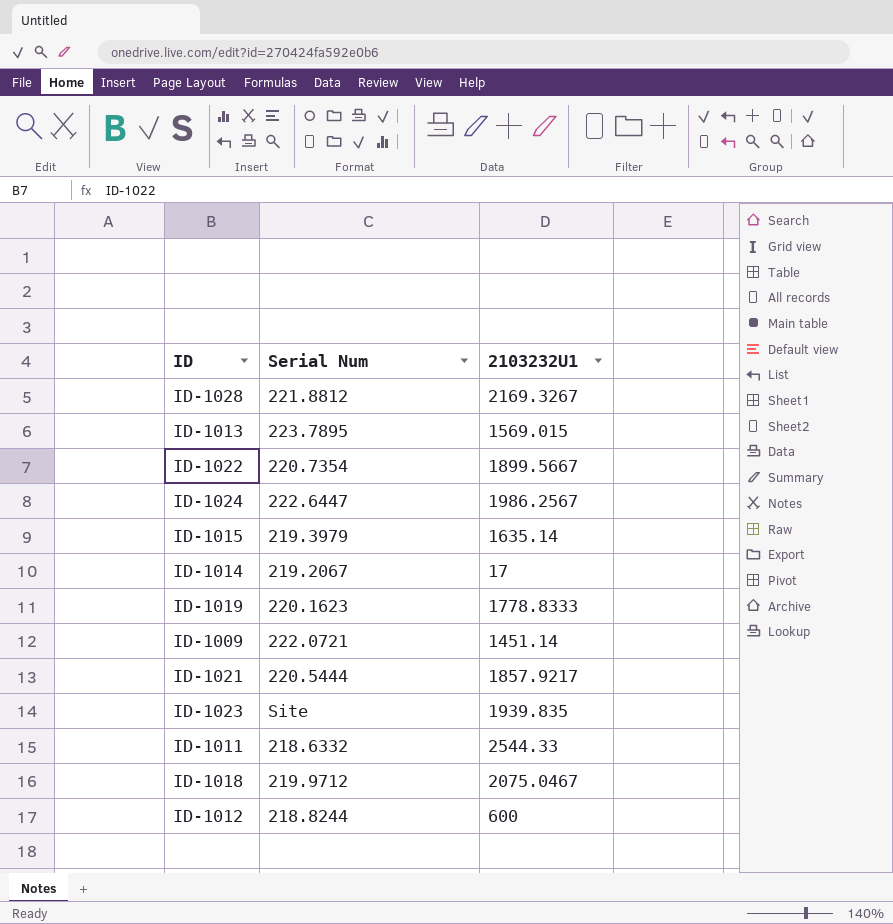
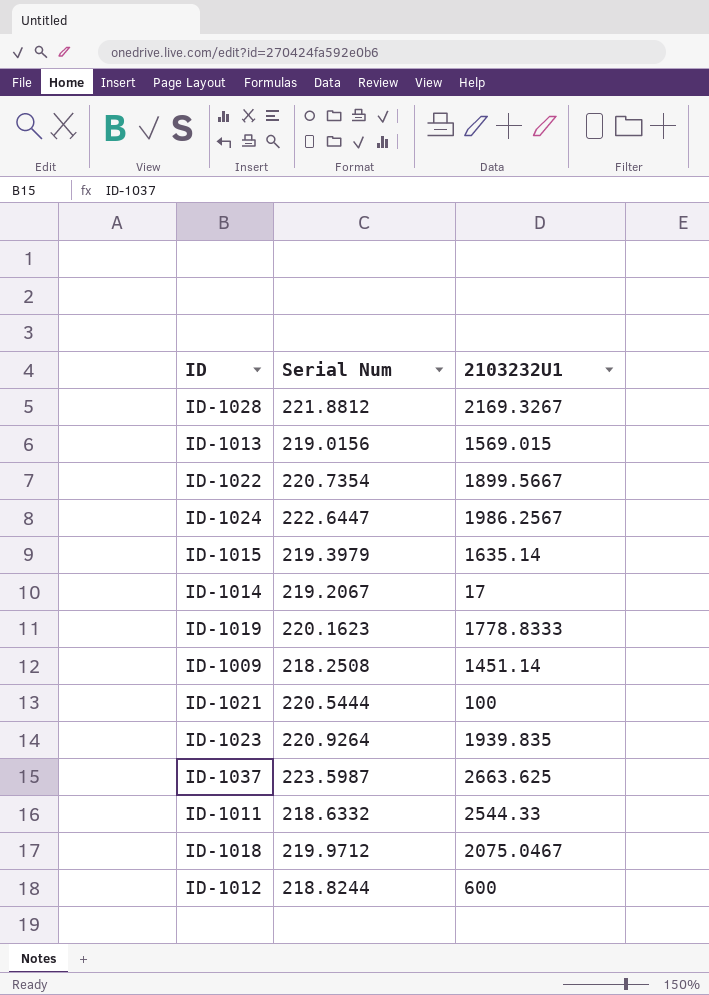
ID-1013 | Serial Num: 223.7895 -> 219.0156
ID-1009 | Serial Num: 222.0721 -> 218.2508
ID-1021 | 2103232U1: 1857.9217 -> 100
ID-1023 | Serial Num: Site -> 220.9264
row ID-1037: none -> 223.5987 | 2663.625

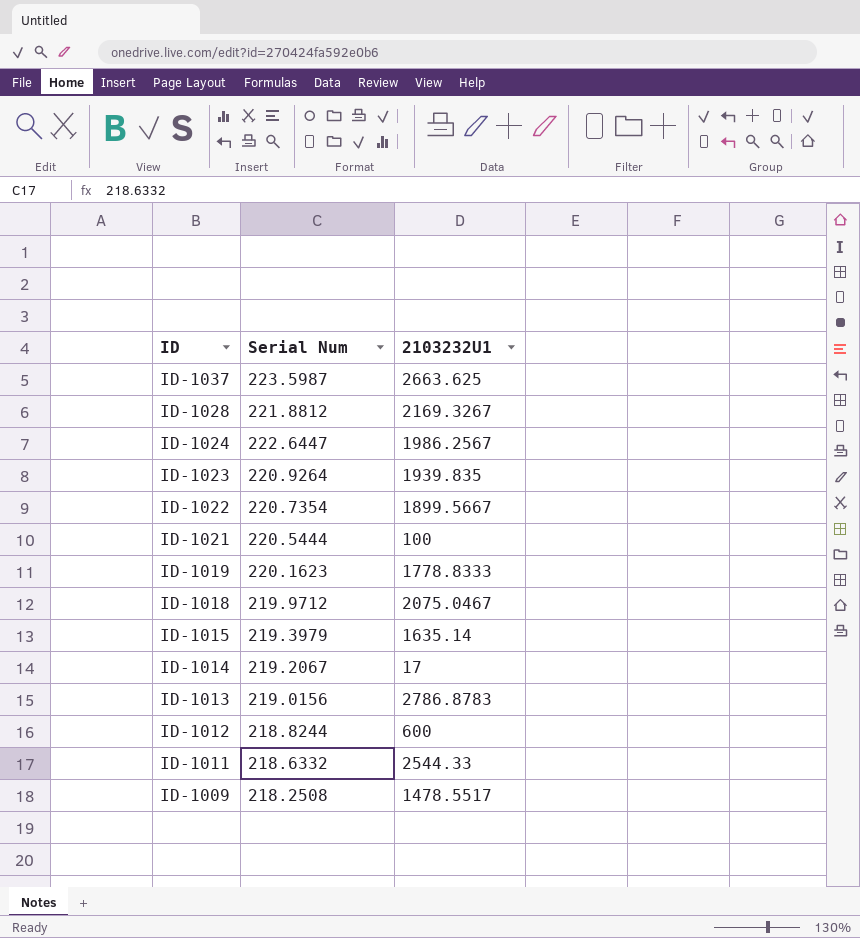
row order: none -> ID descending
ID-1013 | 2103232U1: 1569.015 -> 2786.8783
ID-1009 | 2103232U1: 1451.14 -> 1478.5517

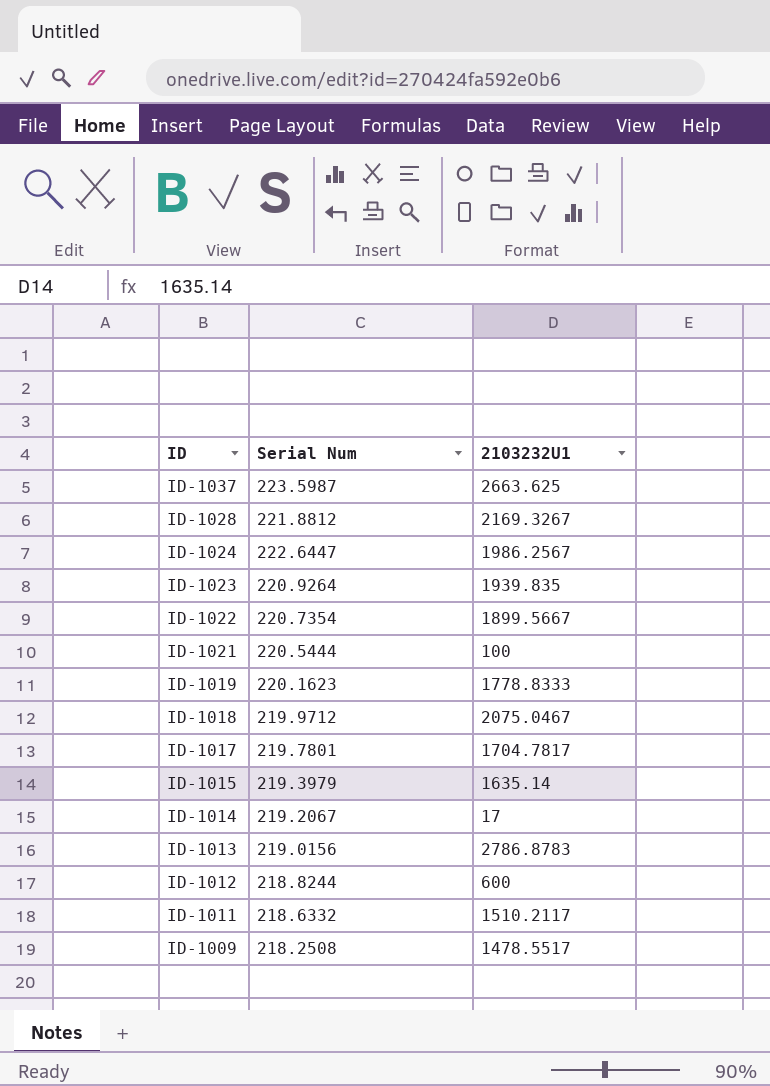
row ID-1017: none -> 219.7801 | 1704.7817
ID-1011 | 2103232U1: 2544.33 -> 1510.2117

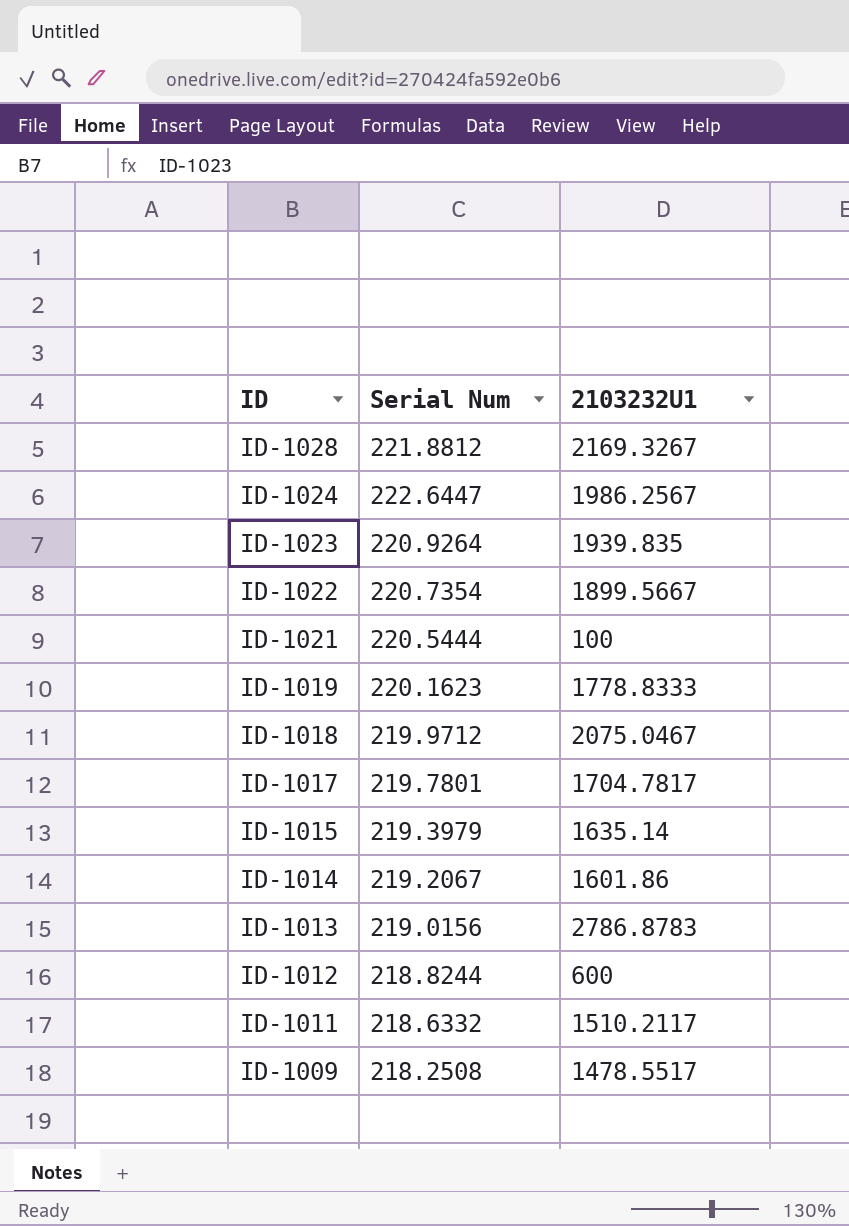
row ID-1037: 223.5987 | 2663.625 -> none
ID-1014 | 2103232U1: 17 -> 1601.86

